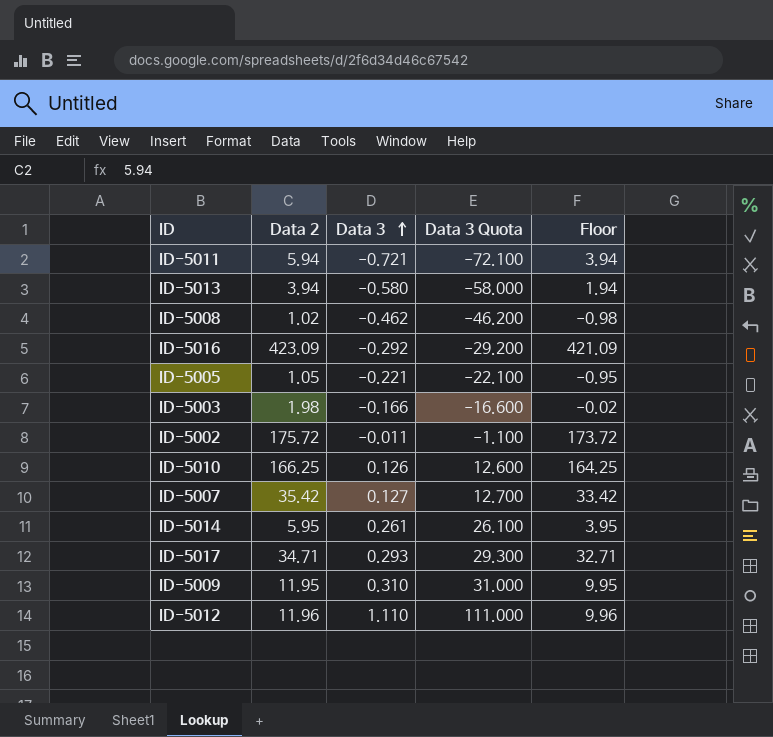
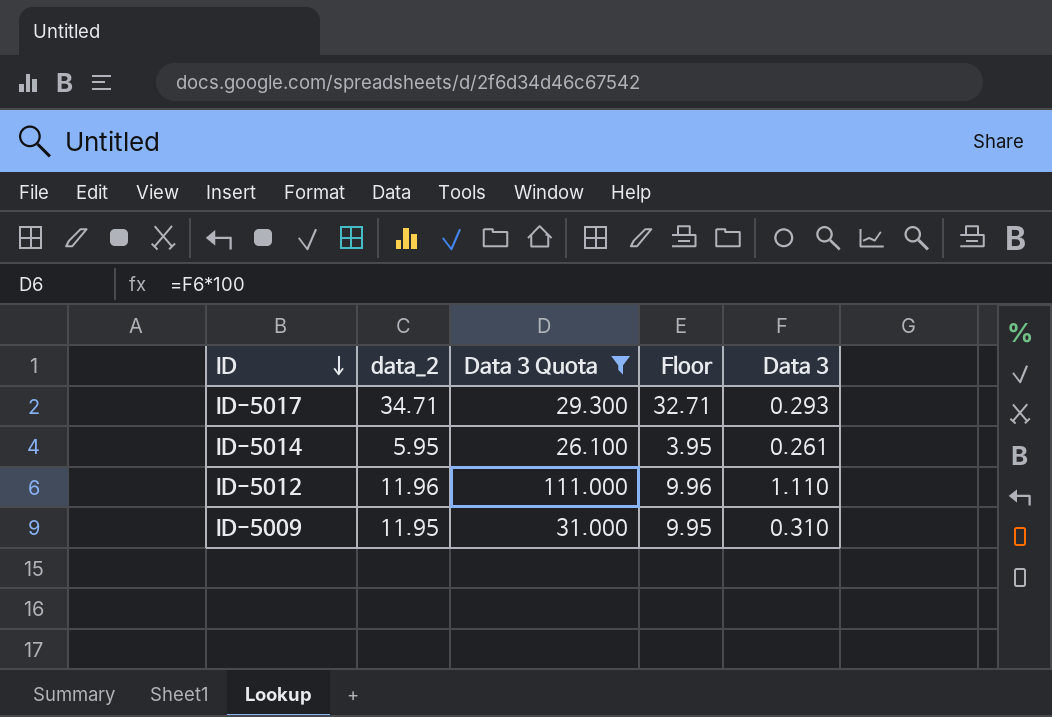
filter: none -> Data 3 Quota >= 26.100
row order: Data 3 ascending -> ID descending
column name: Data 2 -> data_2
column Data 3 | position: 3 -> 5

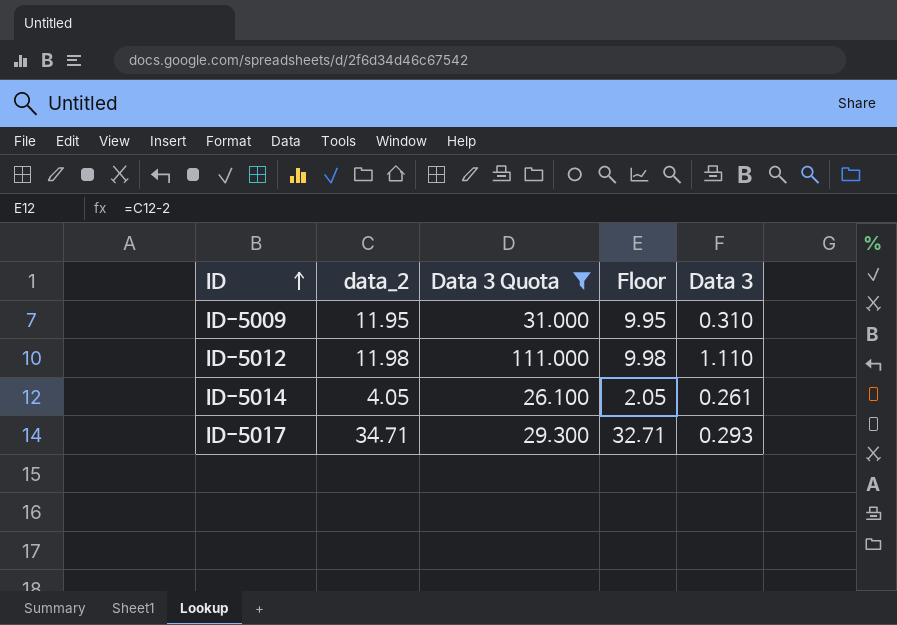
row order: ID descending -> ID ascending
ID-5012 | data_2: 11.96 -> 11.98
ID-5012 | Floor: 9.96 -> 9.98
ID-5014 | data_2: 5.95 -> 4.05
ID-5014 | Floor: 3.95 -> 2.05

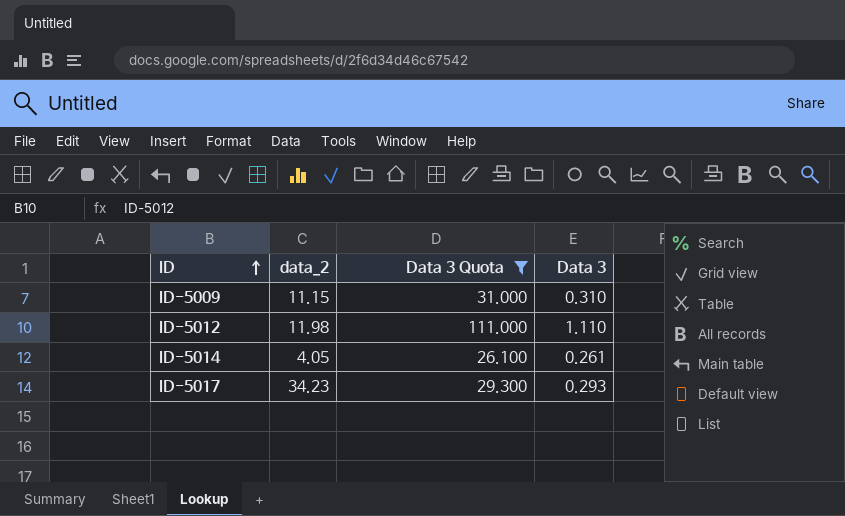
column Floor | formula: [data_2] - 2 -> none
ID-5009 | data_2: 11.95 -> 11.15
ID-5017 | data_2: 34.71 -> 34.23

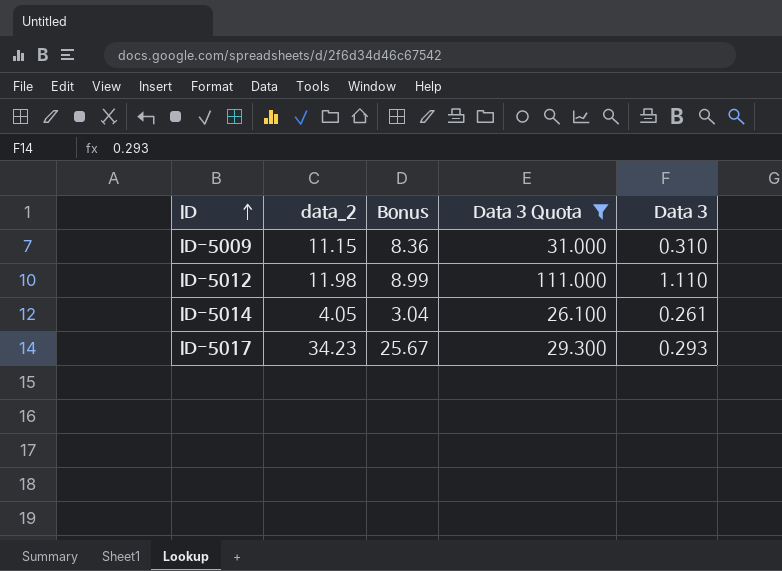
column Bonus | formula: none -> [data_2] * 0.75

